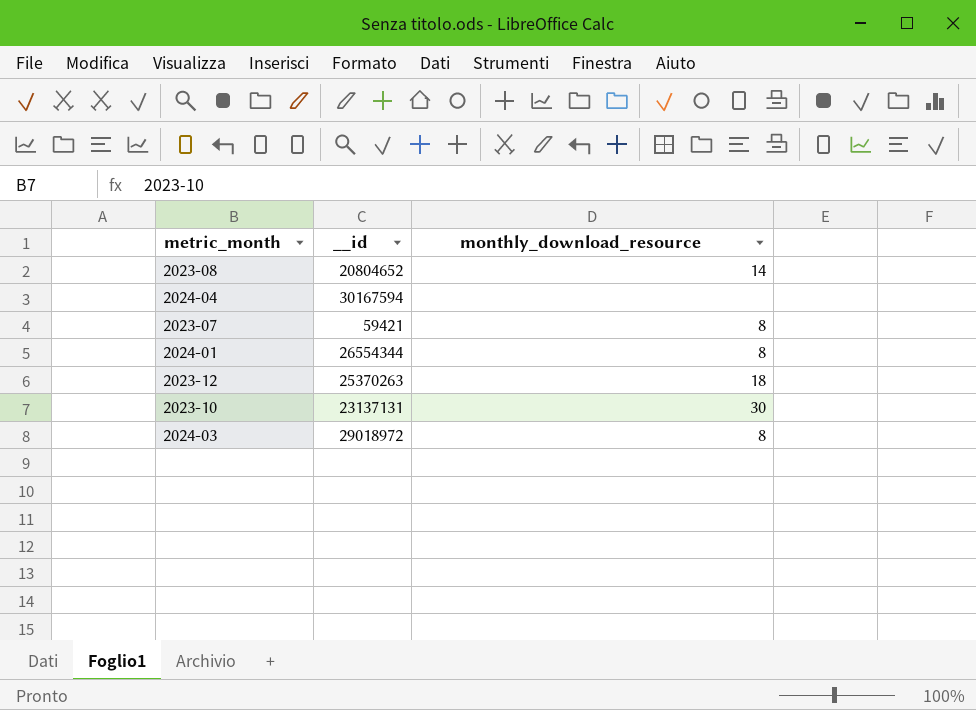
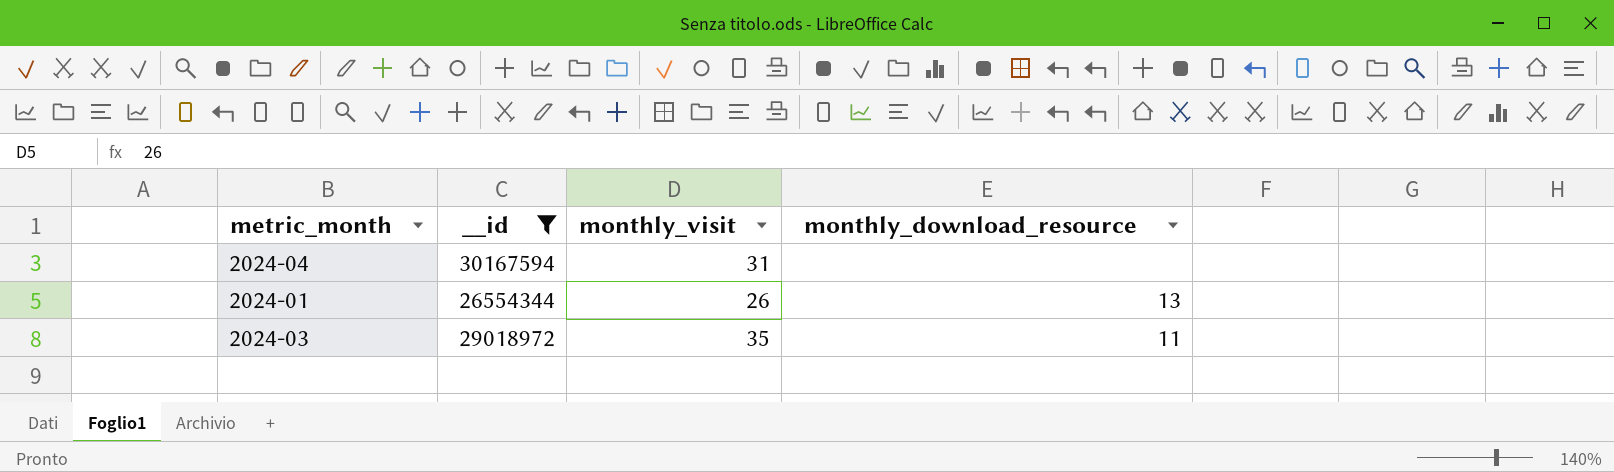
filter: none -> __id >= 26554344
column monthly_visit | position: none -> 3
2024-01 | monthly_download_resource: 8 -> 13
2024-03 | monthly_download_resource: 8 -> 11

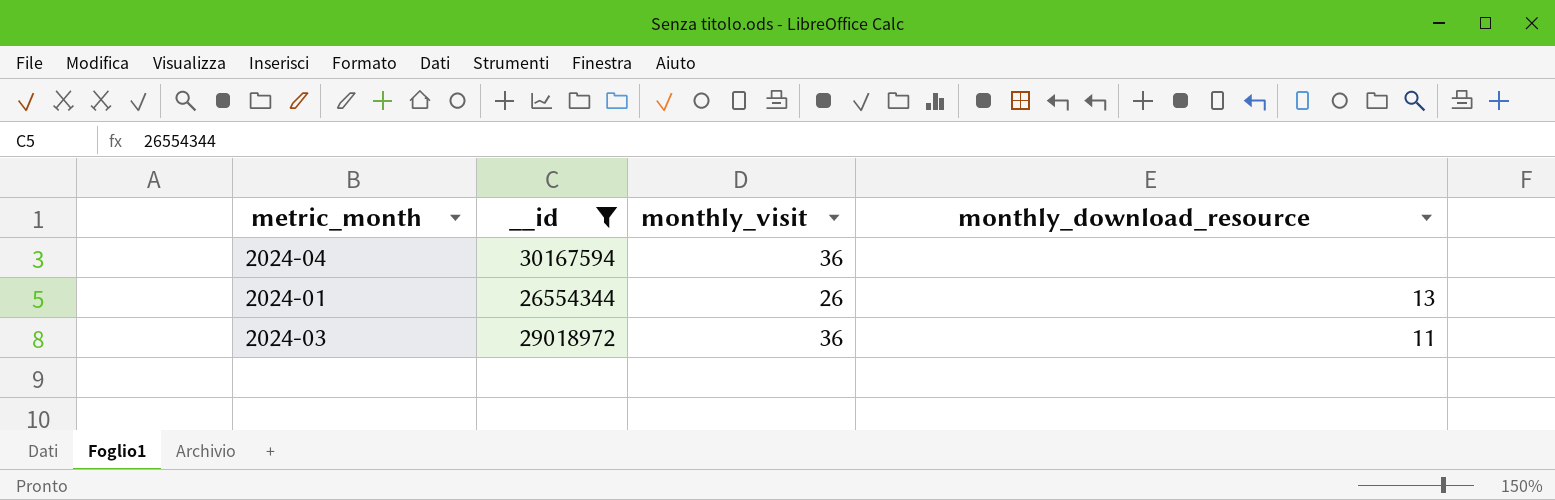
2024-04 | monthly_visit: 31 -> 36
2024-03 | monthly_visit: 35 -> 36

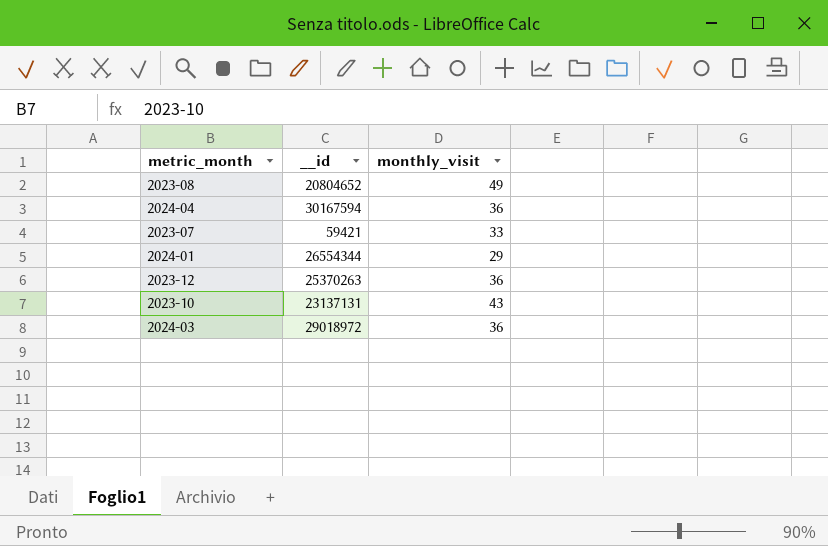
filter: __id >= 26554344 -> none
column monthly_download_resource | position: 4 -> none
2024-01 | monthly_visit: 26 -> 29

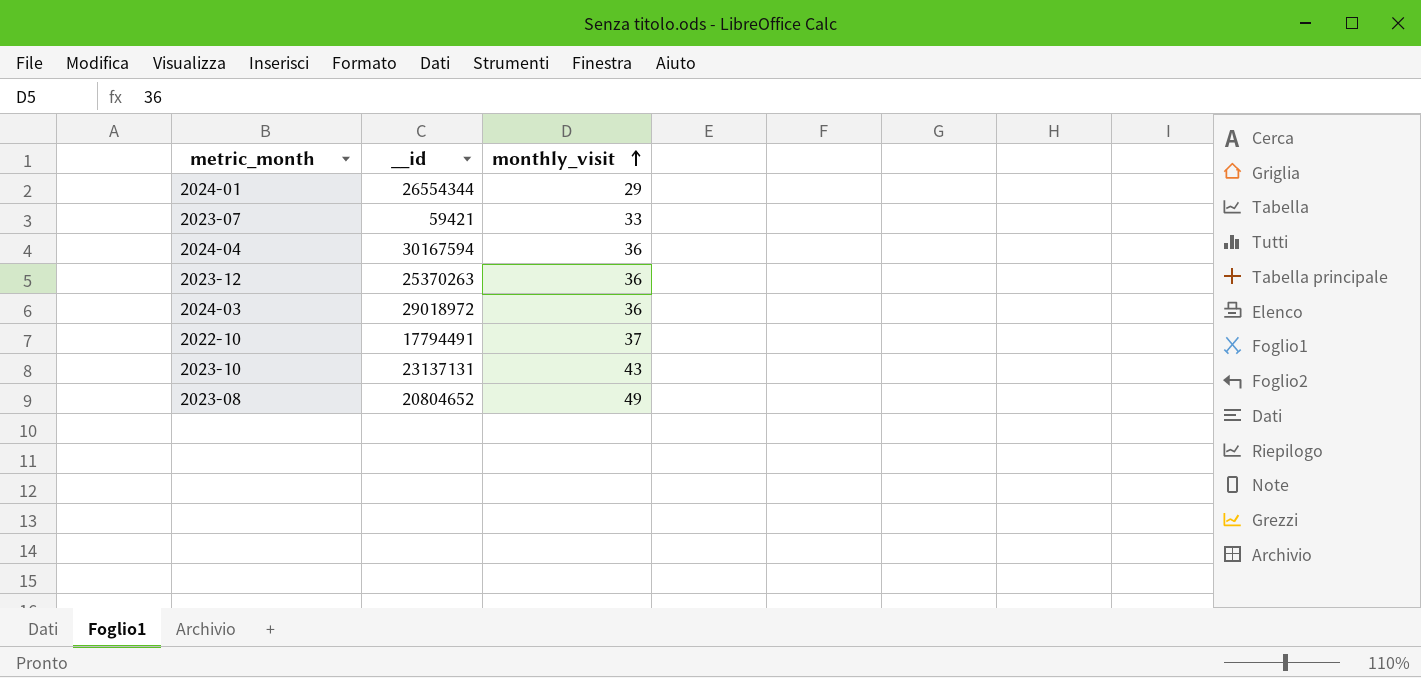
row order: none -> monthly_visit ascending
row 2022-10: none -> 17794491 | 37

